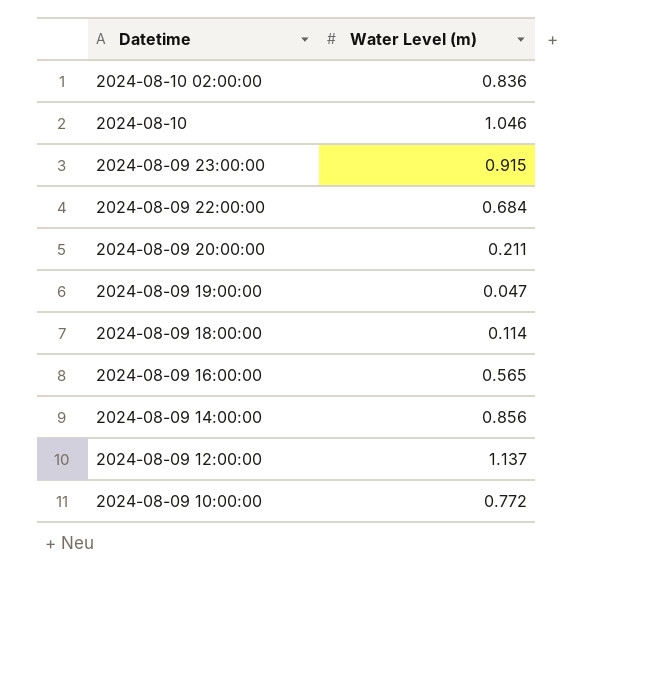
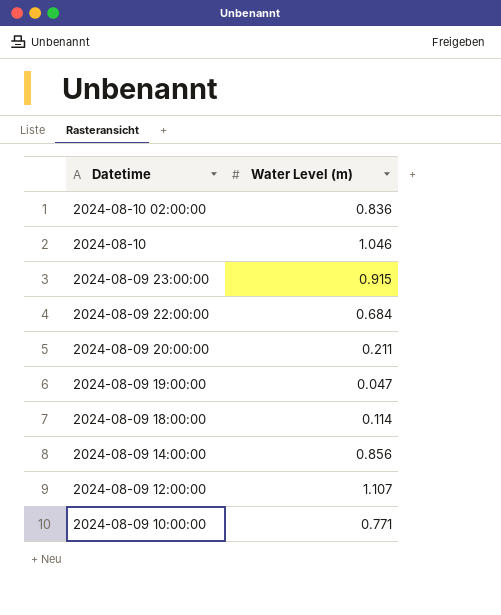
row 2024-08-09 16:00:00: 0.565 -> none
2024-08-09 12:00:00 | Water Level (m): 1.137 -> 1.107
2024-08-09 10:00:00 | Water Level (m): 0.772 -> 0.771

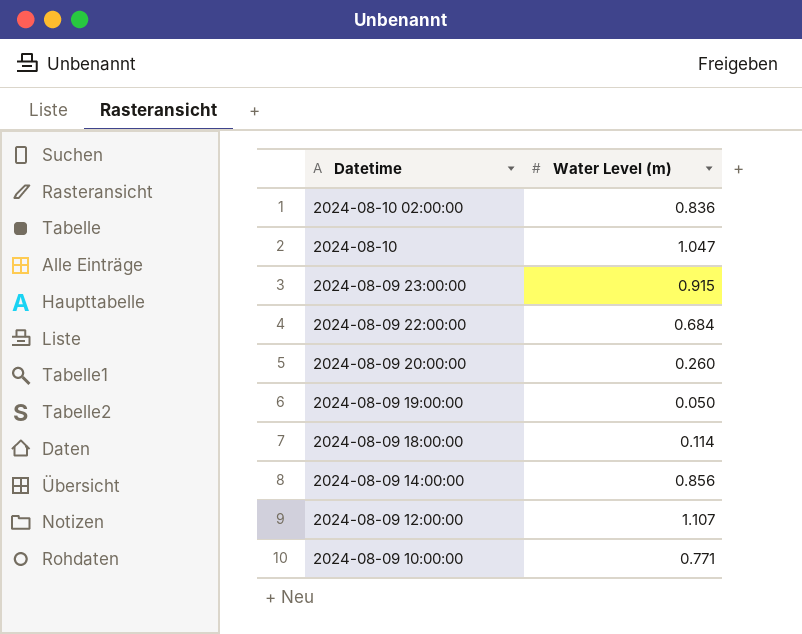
2024-08-10 | Water Level (m): 1.046 -> 1.047
2024-08-09 20:00:00 | Water Level (m): 0.211 -> 0.260
2024-08-09 19:00:00 | Water Level (m): 0.047 -> 0.050

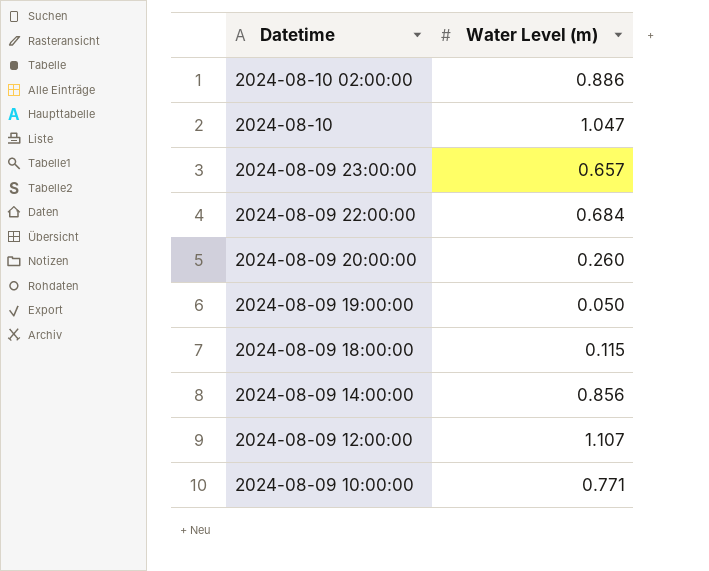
2024-08-10 02:00:00 | Water Level (m): 0.836 -> 0.886
2024-08-09 23:00:00 | Water Level (m): 0.915 -> 0.657
2024-08-09 18:00:00 | Water Level (m): 0.114 -> 0.115

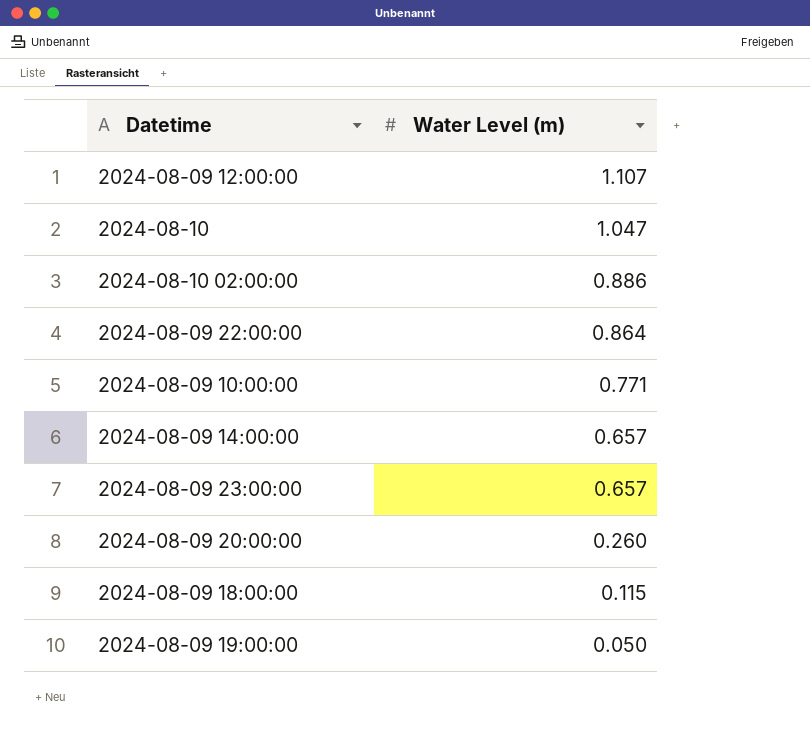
row order: Datetime descending -> Water Level (m) descending
2024-08-09 22:00:00 | Water Level (m): 0.684 -> 0.864
2024-08-09 14:00:00 | Water Level (m): 0.856 -> 0.657

